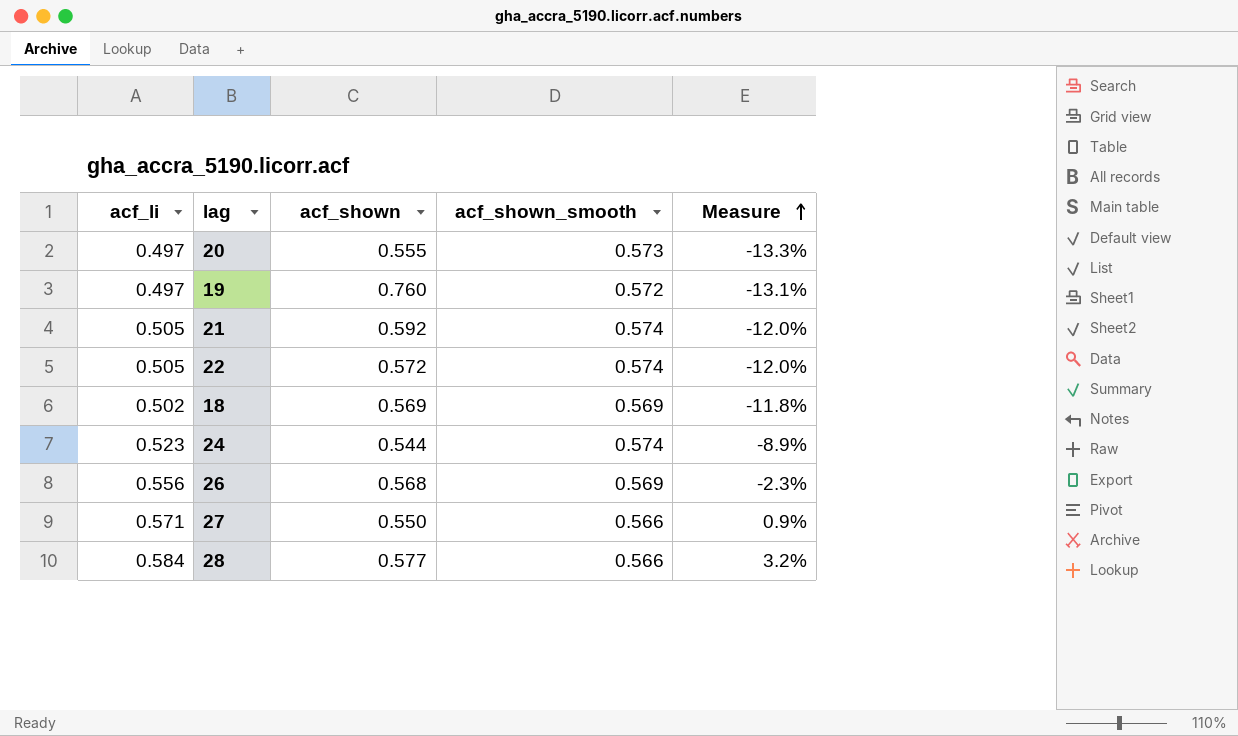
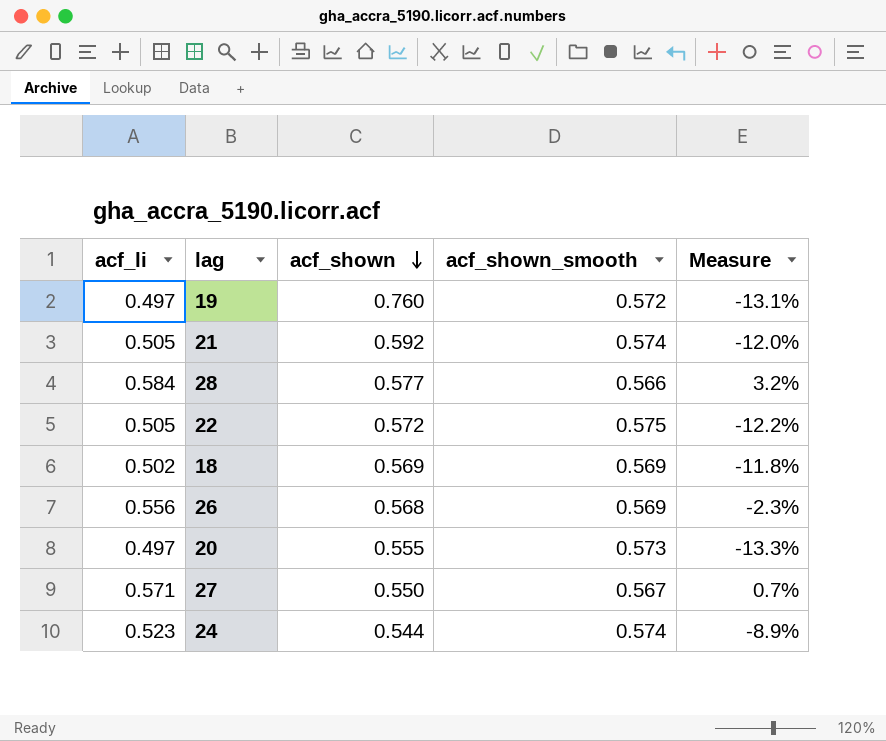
row order: Measure ascending -> acf_shown descending
22 | acf_shown_smooth: 0.574 -> 0.575
22 | Measure: -12.0% -> -12.2%
27 | acf_shown_smooth: 0.566 -> 0.567
27 | Measure: 0.9% -> 0.7%

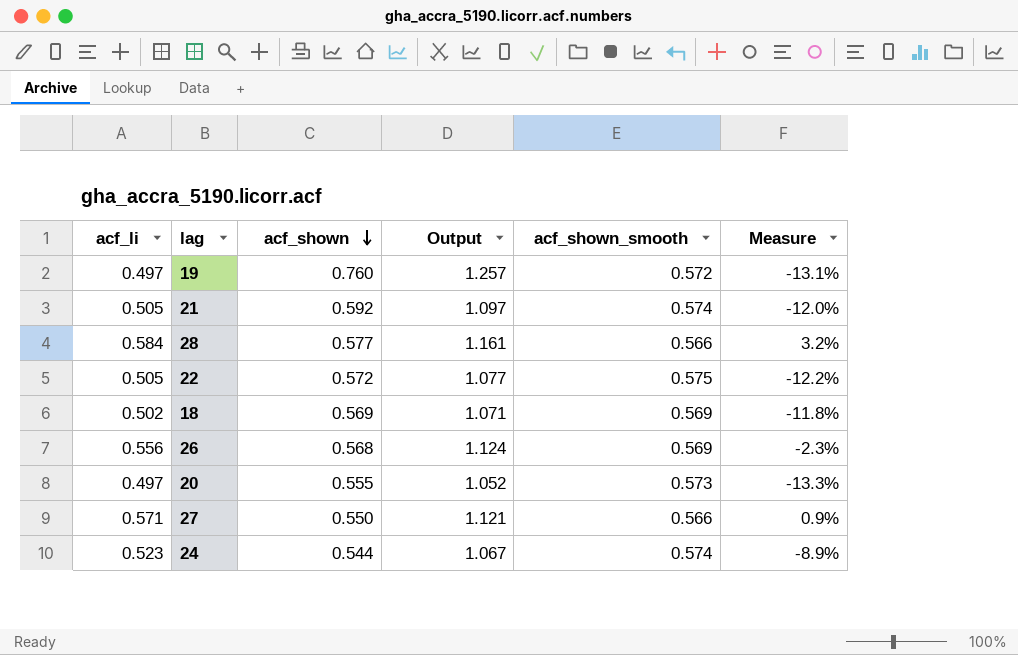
column Output | formula: none -> [acf_li] + [acf_shown]
27 | acf_shown_smooth: 0.567 -> 0.566
27 | Measure: 0.7% -> 0.9%

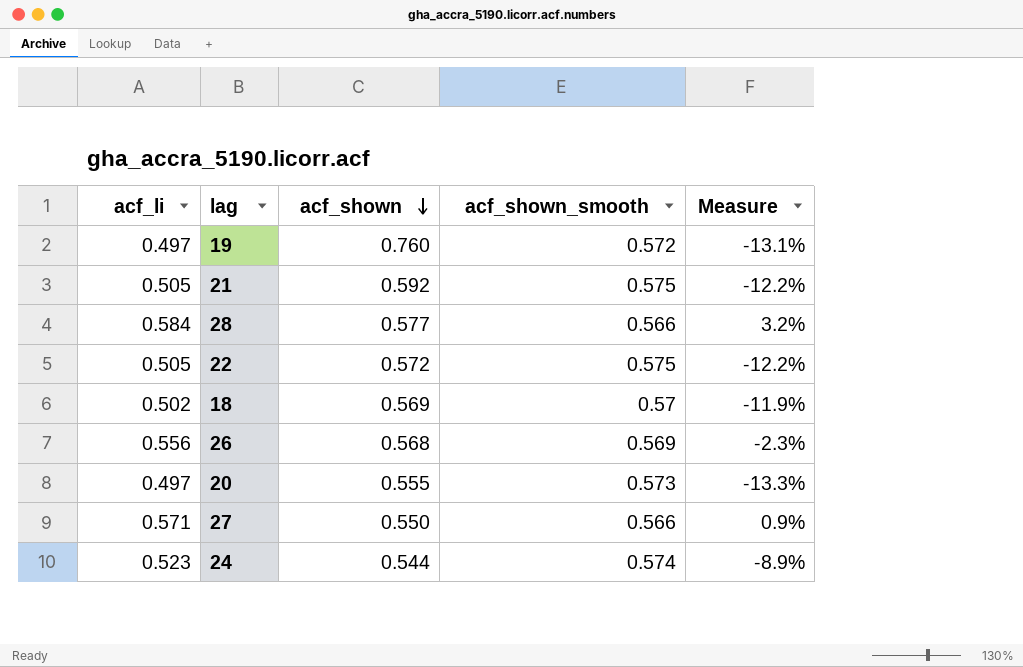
column Output | formula: [acf_li] + [acf_shown] -> none
21 | acf_shown_smooth: 0.574 -> 0.575
21 | Measure: -12.0% -> -12.2%
18 | acf_shown_smooth: 0.569 -> 0.57
18 | Measure: -11.8% -> -11.9%

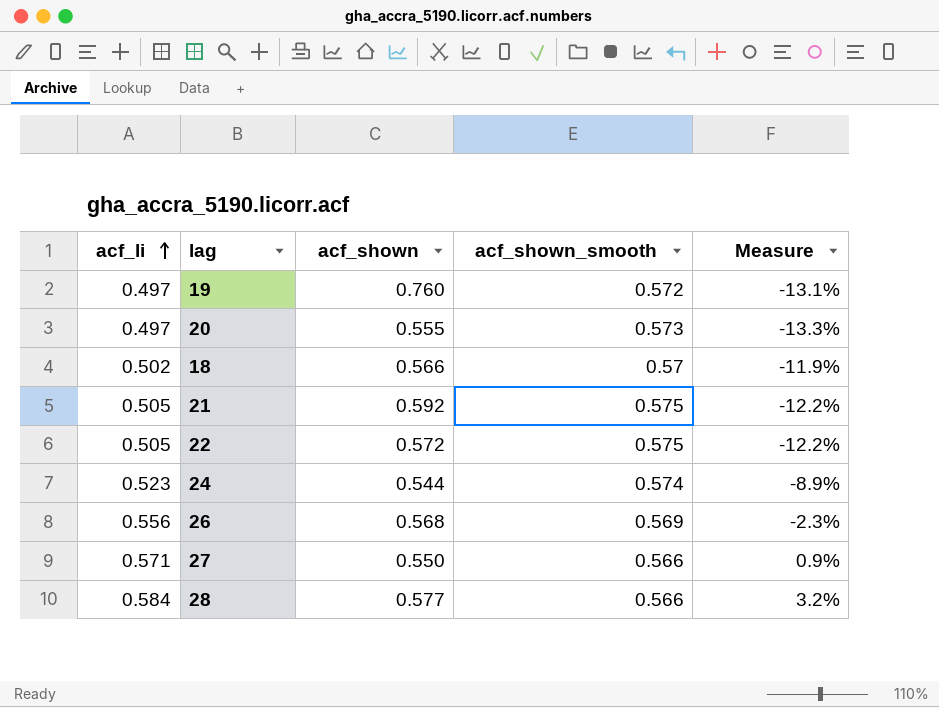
row order: acf_shown descending -> acf_li ascending
18 | acf_shown: 0.569 -> 0.566

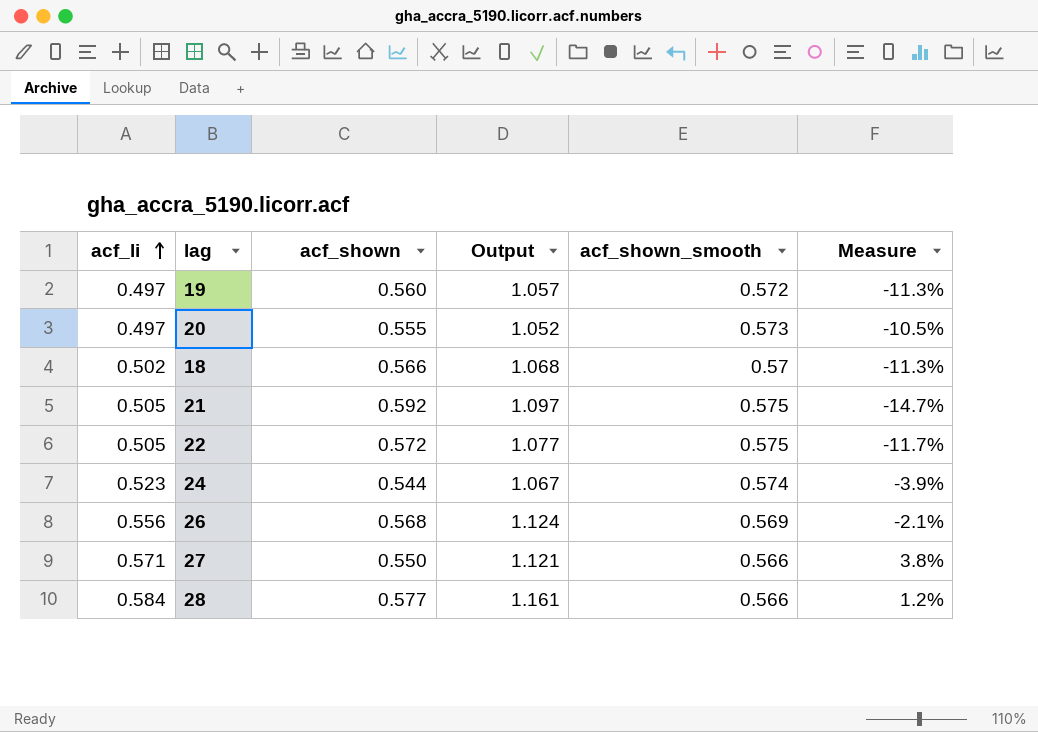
column Output | formula: none -> [acf_li] + [acf_shown]
column Measure | formula: ([acf_li] - [acf_shown_smooth]) / [acf_shown_smooth] -> ([acf_li] - [acf_shown]) / [acf_shown]
19 | acf_shown: 0.760 -> 0.560

